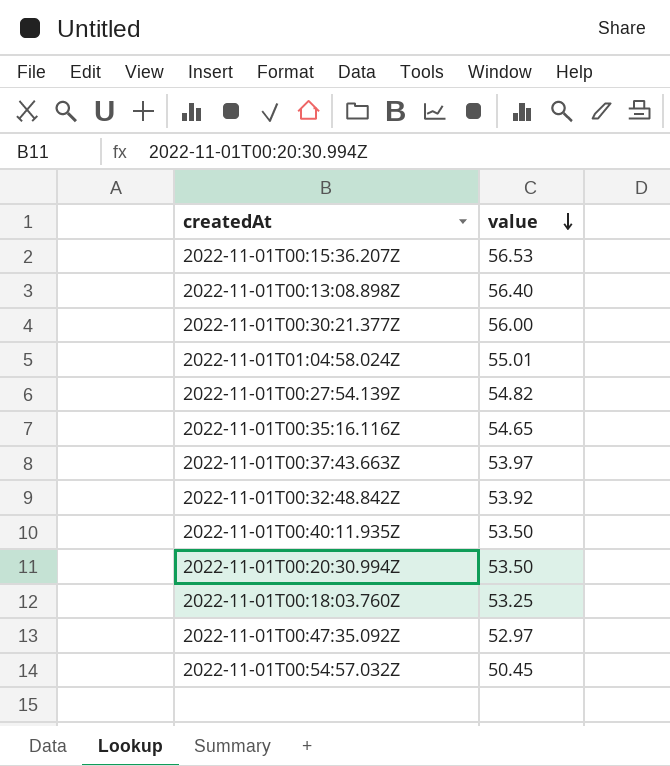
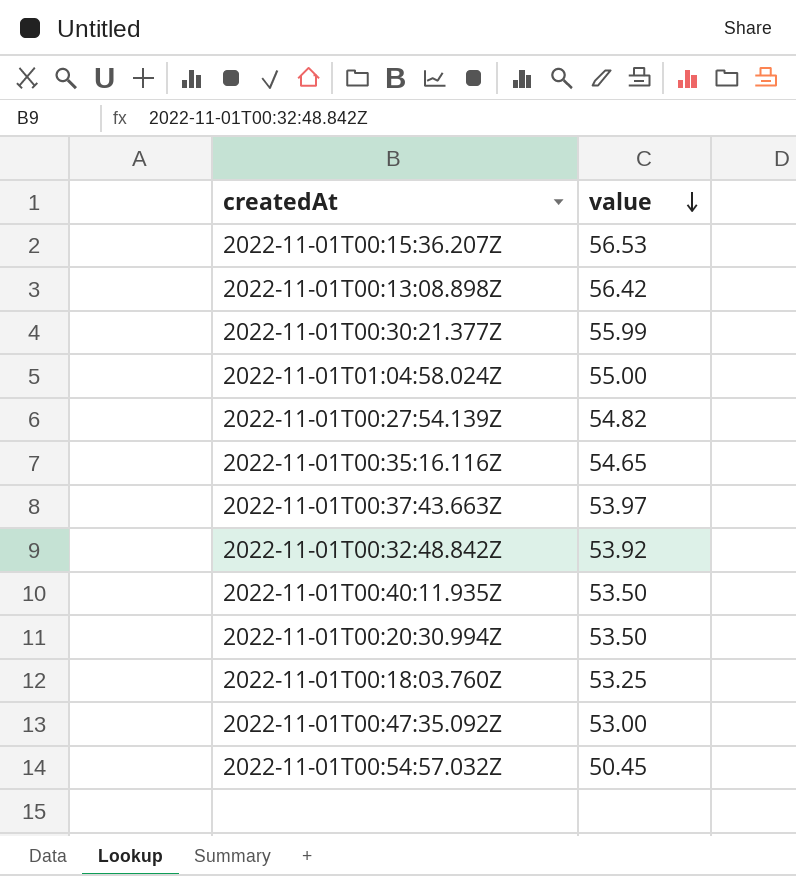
2022-11-01T00:13:08.898Z | value: 56.40 -> 56.42
2022-11-01T00:30:21.377Z | value: 56.00 -> 55.99
2022-11-01T01:04:58.024Z | value: 55.01 -> 55.00
2022-11-01T00:47:35.092Z | value: 52.97 -> 53.00

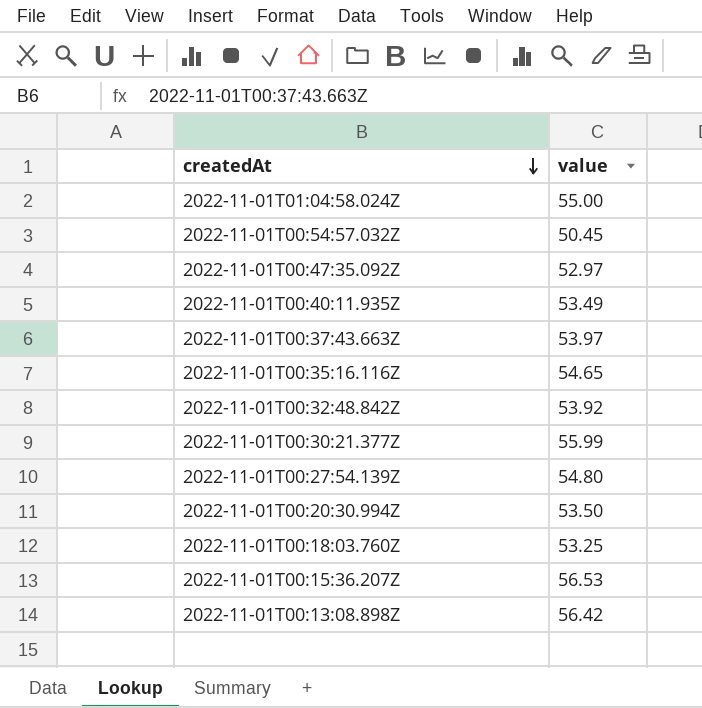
row order: value descending -> createdAt descending
2022-11-01T00:47:35.092Z | value: 53.00 -> 52.97
2022-11-01T00:40:11.935Z | value: 53.50 -> 53.49
2022-11-01T00:27:54.139Z | value: 54.82 -> 54.80

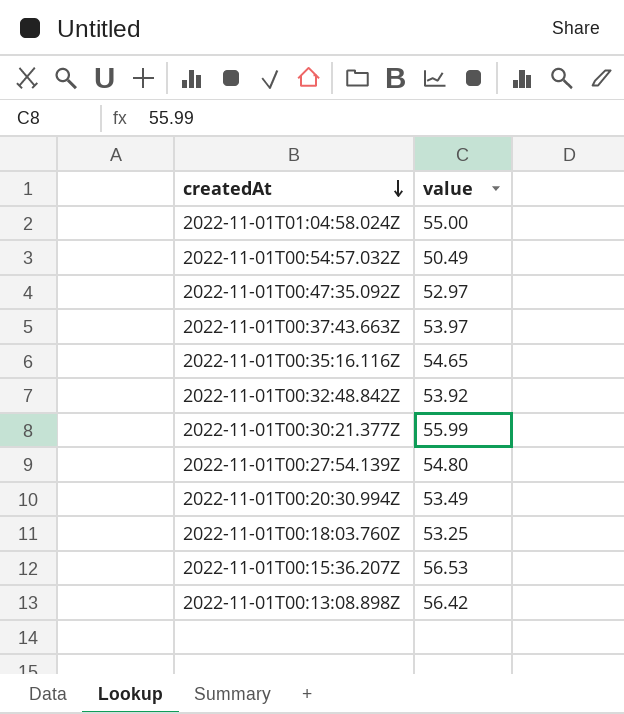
row 2022-11-01T00:40:11.935Z: 53.49 -> none
2022-11-01T00:54:57.032Z | value: 50.45 -> 50.49
2022-11-01T00:20:30.994Z | value: 53.50 -> 53.49

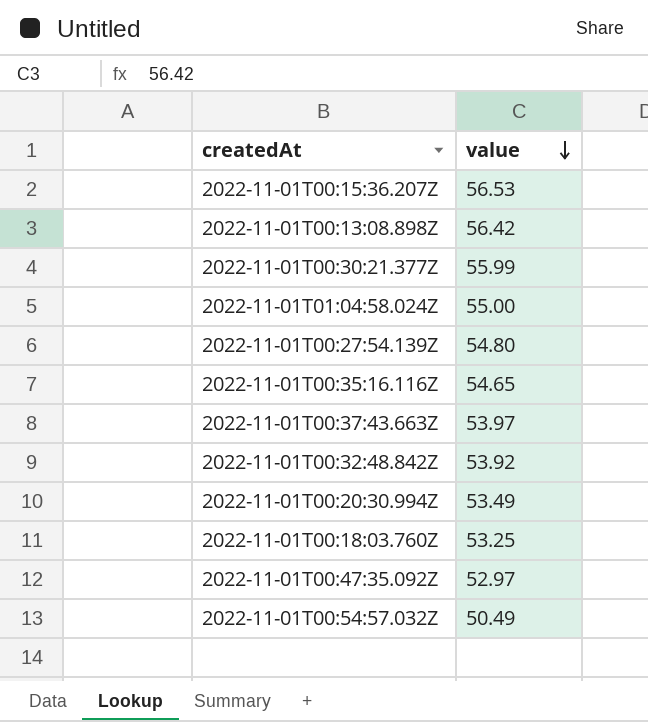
row order: createdAt descending -> value descending

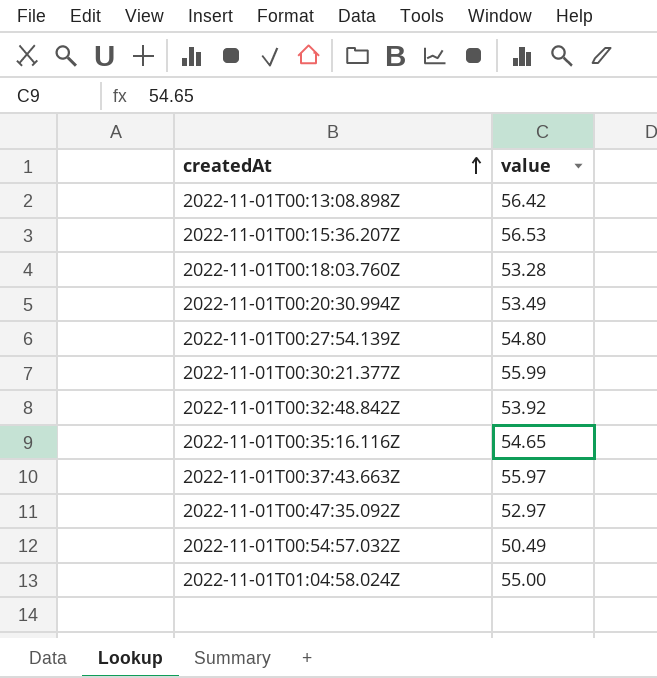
row order: value descending -> createdAt ascending
2022-11-01T00:18:03.760Z | value: 53.25 -> 53.28
2022-11-01T00:37:43.663Z | value: 53.97 -> 55.97

